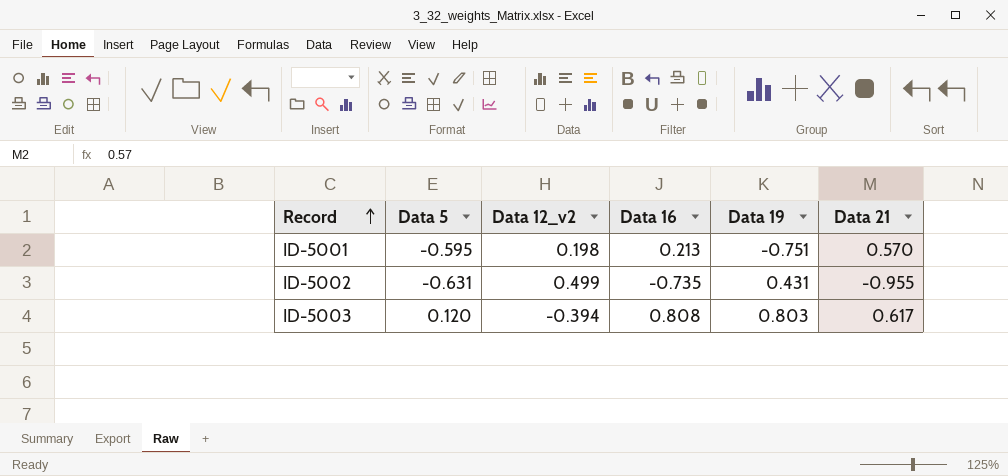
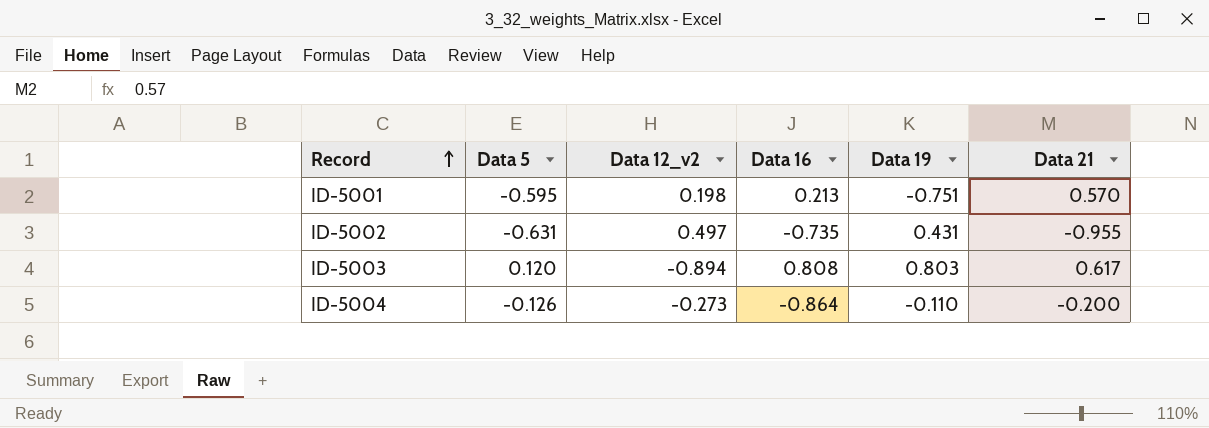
ID-5002 | Data 12_v2: 0.499 -> 0.497
ID-5003 | Data 12_v2: -0.394 -> -0.894
row ID-5004: none -> -0.126 | -0.273 | -0.864 | -0.110 | -0.200

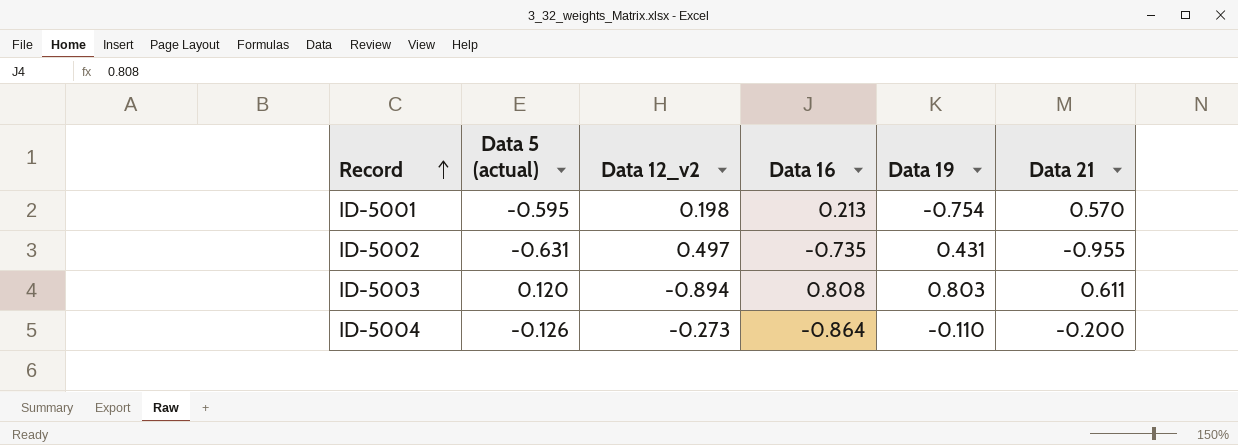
column name: Data 5 -> Data 5 (actual)
ID-5001 | Data 19: -0.751 -> -0.754
ID-5003 | Data 21: 0.617 -> 0.611

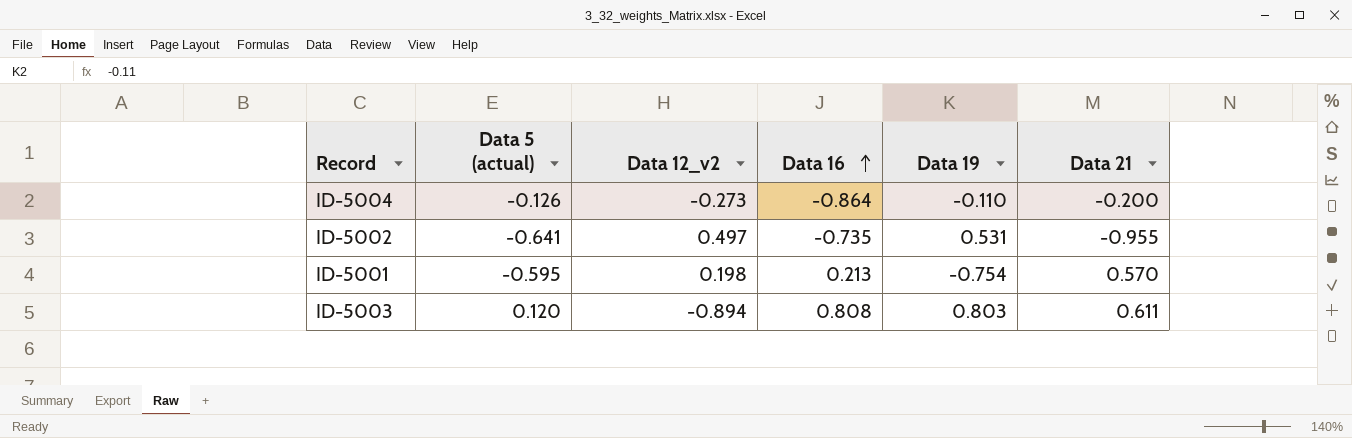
row order: Record ascending -> Data 16 ascending
ID-5002 | Data 5 (actual): -0.631 -> -0.641
ID-5002 | Data 19: 0.431 -> 0.531

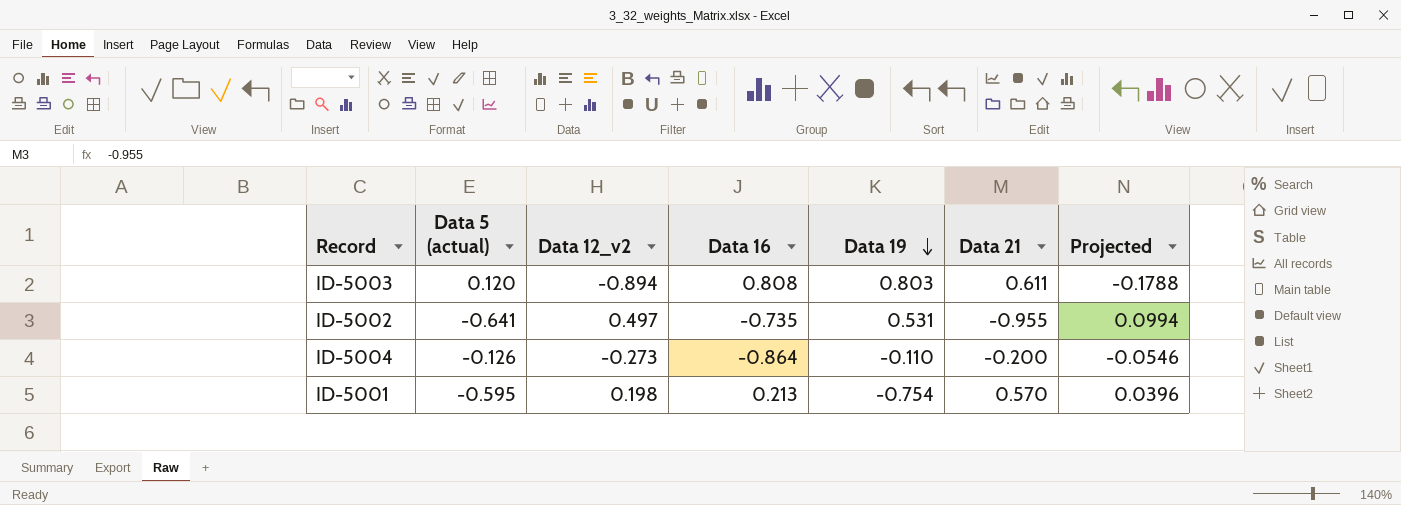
row order: Data 16 ascending -> Data 19 descending
column Projected | formula: none -> [Data 12_v2] * 0.2

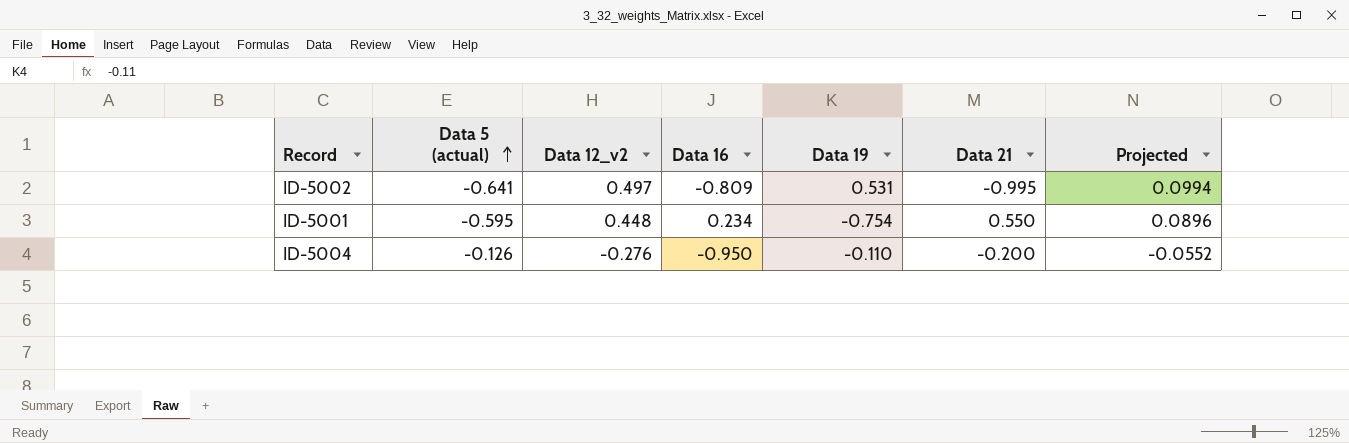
row order: Data 19 descending -> Data 5 (actual) ascending
row ID-5003: 0.120 | -0.894 | 0.808 | 0.803 | 0.611 | -0.1788 -> none
ID-5002 | Data 16: -0.735 -> -0.809
ID-5002 | Data 21: -0.955 -> -0.995
ID-5001 | Data 12_v2: 0.198 -> 0.448
ID-5001 | Data 16: 0.213 -> 0.234
ID-5001 | Data 21: 0.570 -> 0.550
ID-5001 | Projected: 0.0396 -> 0.0896
ID-5004 | Data 12_v2: -0.273 -> -0.276
ID-5004 | Data 16: -0.864 -> -0.950
ID-5004 | Projected: -0.0546 -> -0.0552

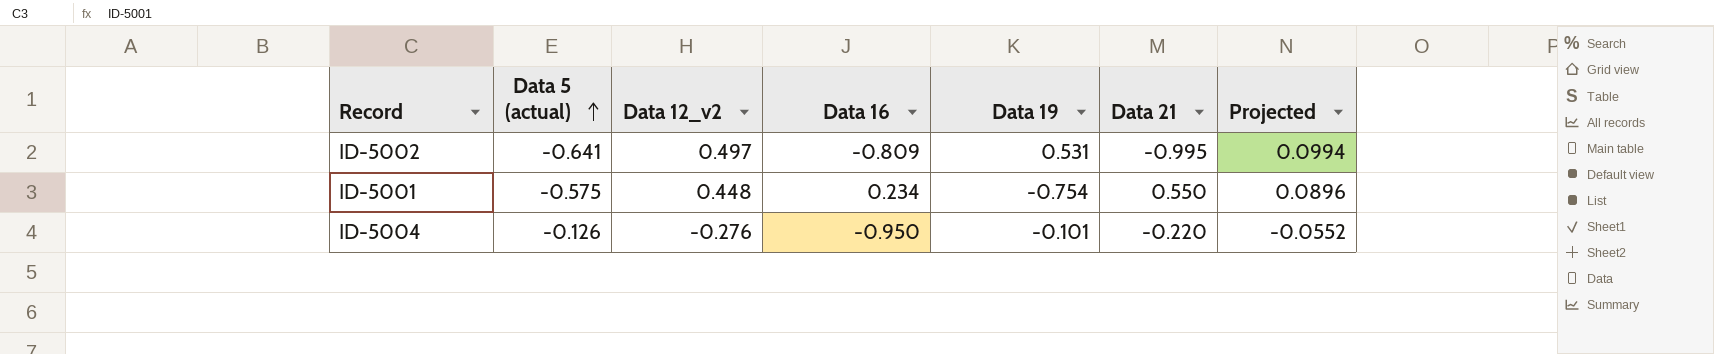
ID-5001 | Data 5 (actual): -0.595 -> -0.575
ID-5004 | Data 19: -0.110 -> -0.101
ID-5004 | Data 21: -0.200 -> -0.220

